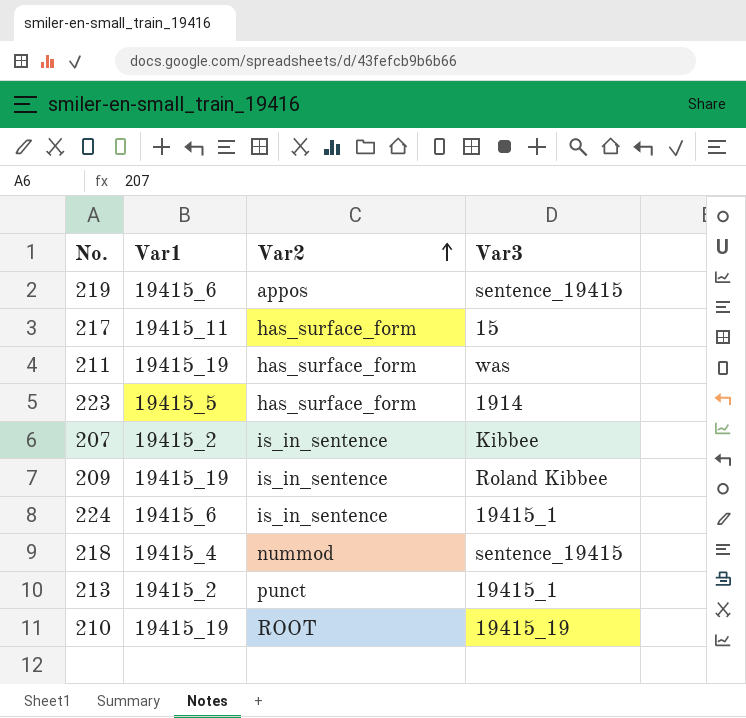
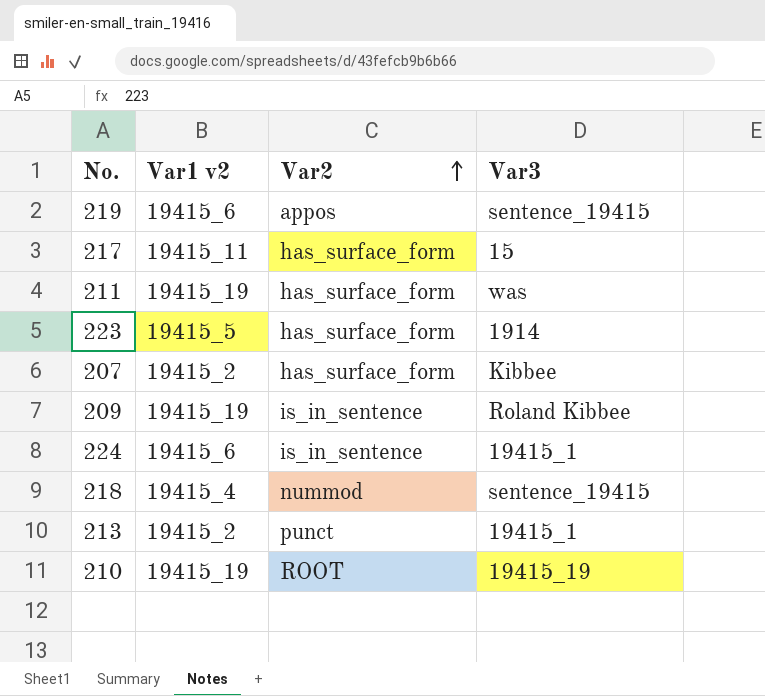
column name: Var1 -> Var1 v2
207 | Var2: is_in_sentence -> has_surface_form

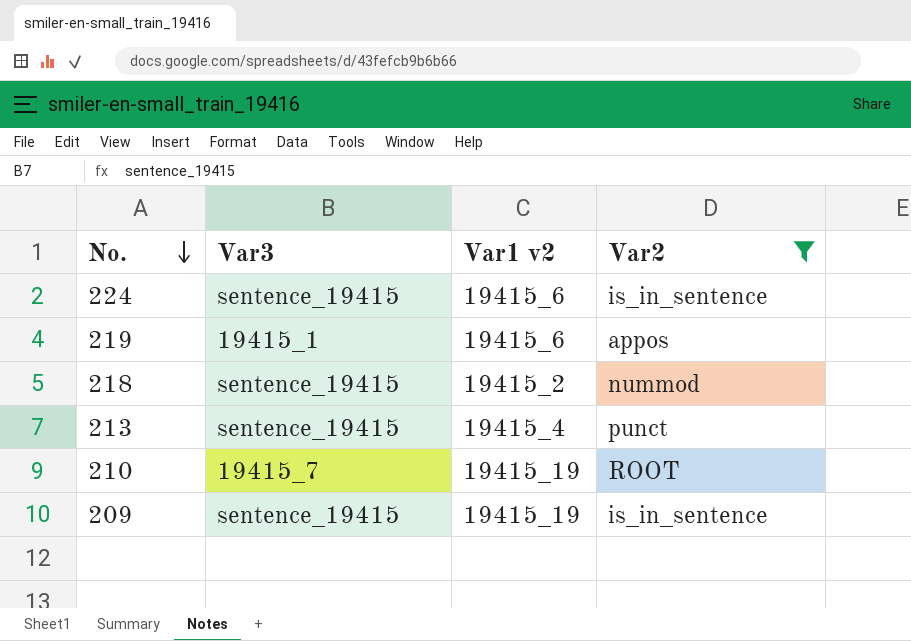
filter: none -> Var2 != has_surface_form
row order: Var2 ascending -> No. descending
column Var3 | position: 4 -> 2
224 | Var3: 19415_1 -> sentence_19415
219 | Var3: sentence_19415 -> 19415_1
218 | Var1 v2: 19415_4 -> 19415_2
213 | Var3: 19415_1 -> sentence_19415
213 | Var1 v2: 19415_2 -> 19415_4
210 | Var3: 19415_19 -> 19415_7
209 | Var3: Roland Kibbee -> sentence_19415

